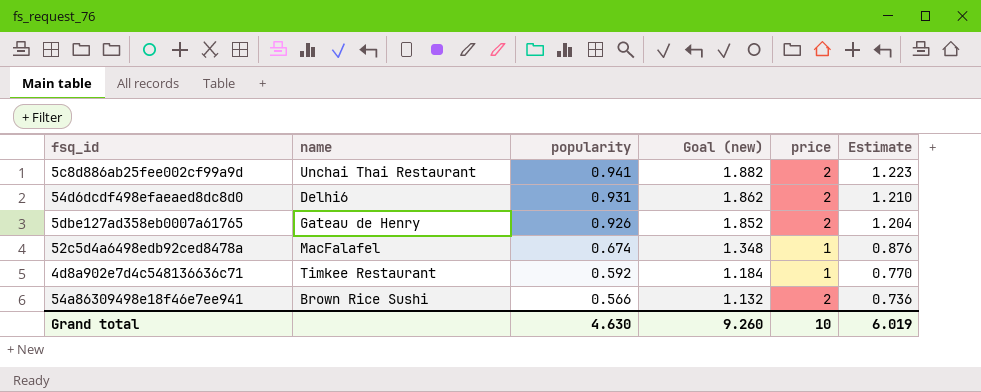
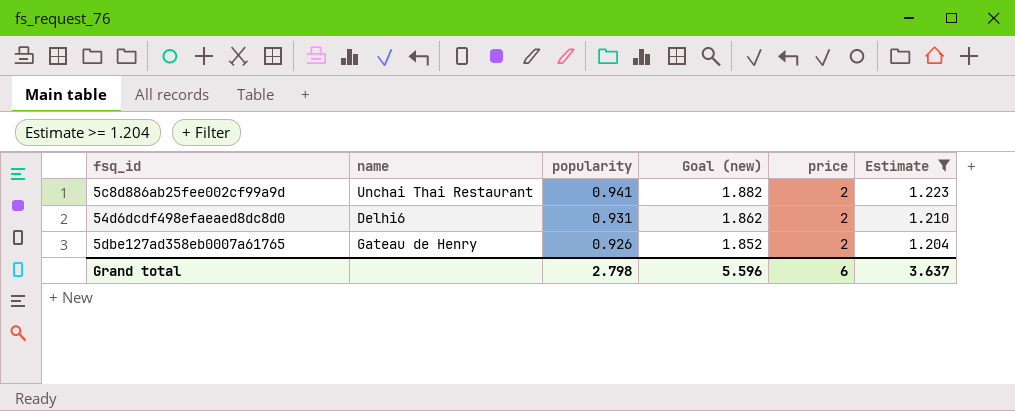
filter: none -> Estimate >= 1.204
Grand total | popularity: 4.630 -> 2.798
Grand total | Goal (new): 9.260 -> 5.596
Grand total | price: 10 -> 6
Grand total | Estimate: 6.019 -> 3.637

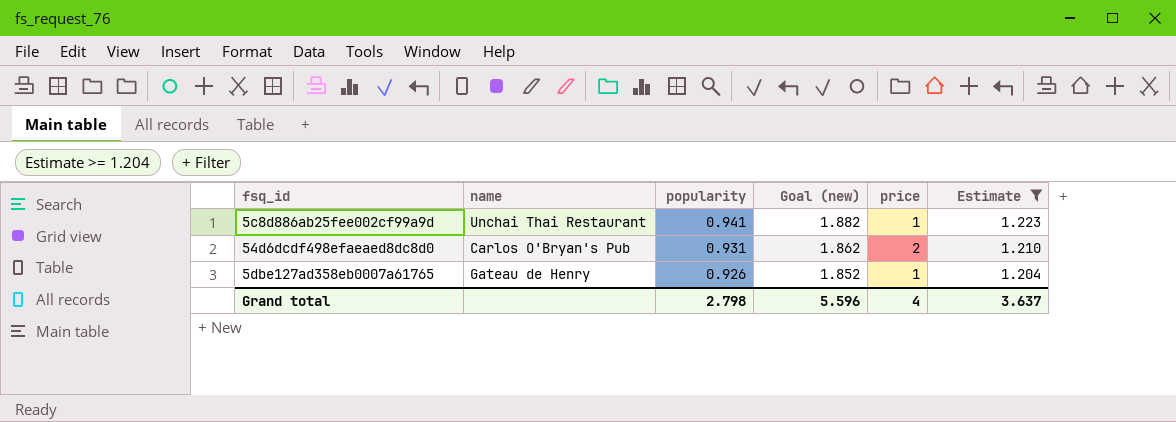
5c8d886ab25fee002cf99a9d | price: 2 -> 1
54d6dcdf498efaeaed8dc8d0 | name: Delhi6 -> Carlos O'Bryan's Pub
5dbe127ad358eb0007a61765 | price: 2 -> 1
Grand total | price: 6 -> 4

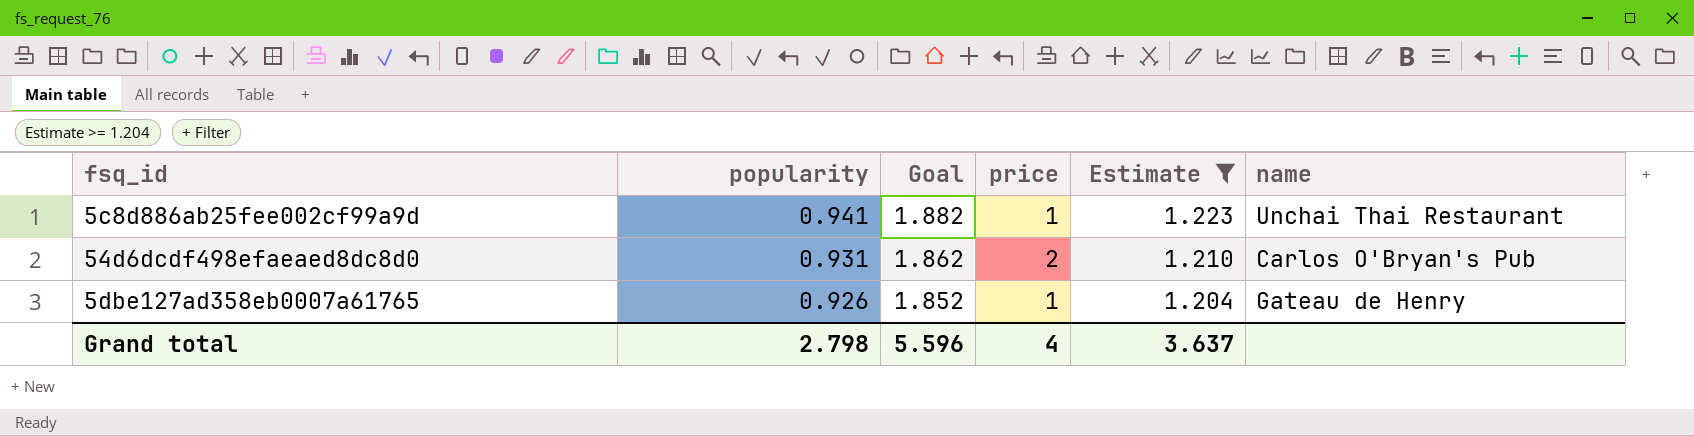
column name: Goal (new) -> Goal
column name | position: 2 -> 6

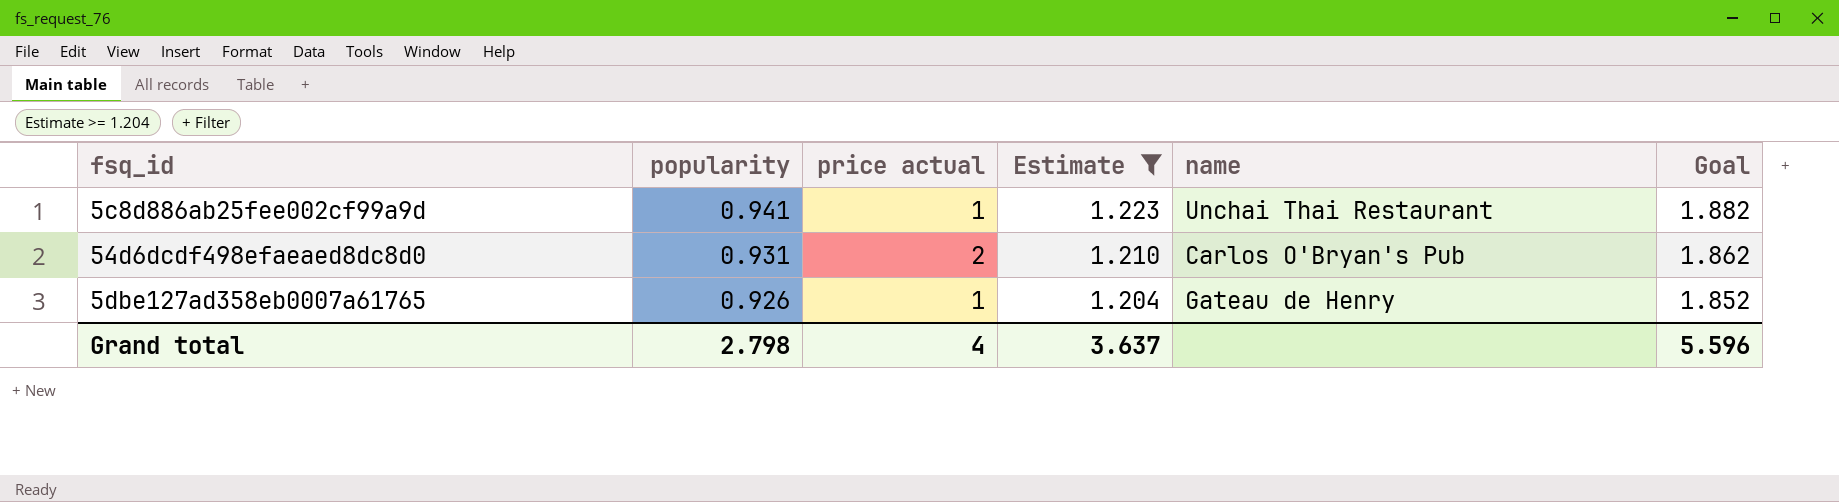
column name: price -> price actual
column Goal | position: 3 -> 6

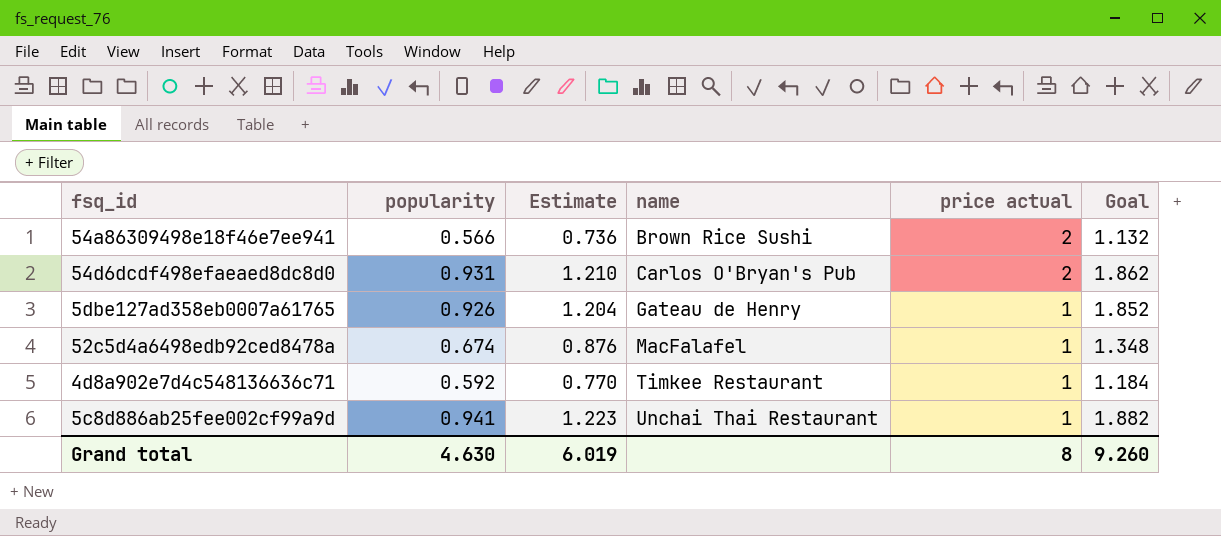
filter: Estimate >= 1.204 -> none
row order: popularity descending -> name ascending
column price actual | position: 3 -> 5
Grand total | popularity: 2.798 -> 4.630
Grand total | Estimate: 3.637 -> 6.019
Grand total | price actual: 4 -> 8
Grand total | Goal: 5.596 -> 9.260

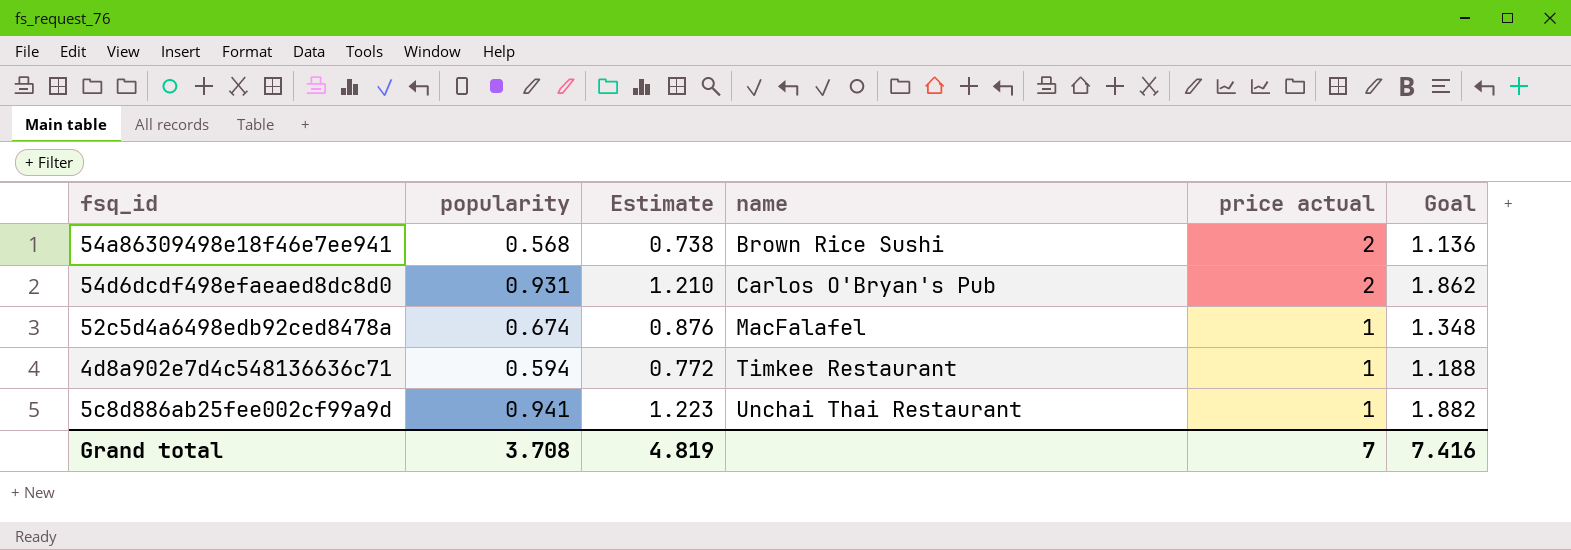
row 5dbe127ad358eb0007a61765: 0.926 | 1.204 | Gateau de Henry | 1 | 1.852 -> none
54a86309498e18f46e7ee941 | popularity: 0.566 -> 0.568
54a86309498e18f46e7ee941 | Estimate: 0.736 -> 0.738
54a86309498e18f46e7ee941 | Goal: 1.132 -> 1.136
4d8a902e7d4c548136636c71 | popularity: 0.592 -> 0.594
4d8a902e7d4c548136636c71 | Estimate: 0.770 -> 0.772
4d8a902e7d4c548136636c71 | Goal: 1.184 -> 1.188
Grand total | popularity: 4.630 -> 3.708
Grand total | Estimate: 6.019 -> 4.819
Grand total | price actual: 8 -> 7
Grand total | Goal: 9.260 -> 7.416

